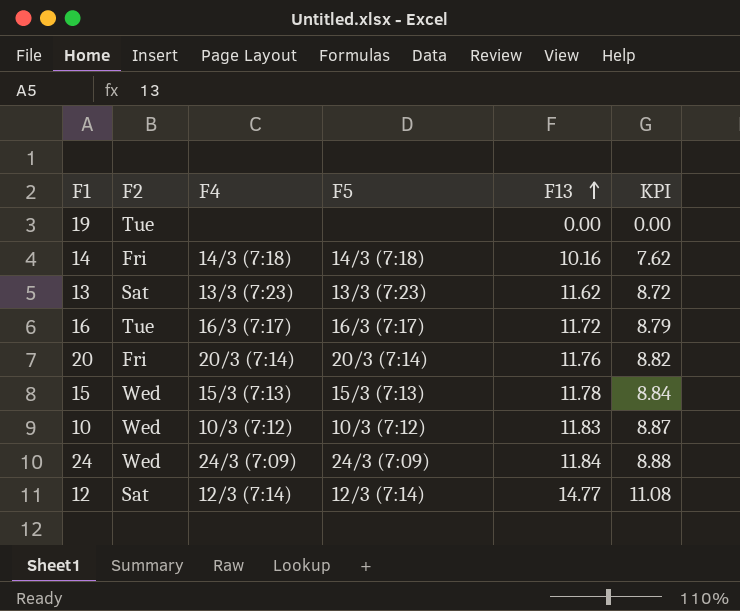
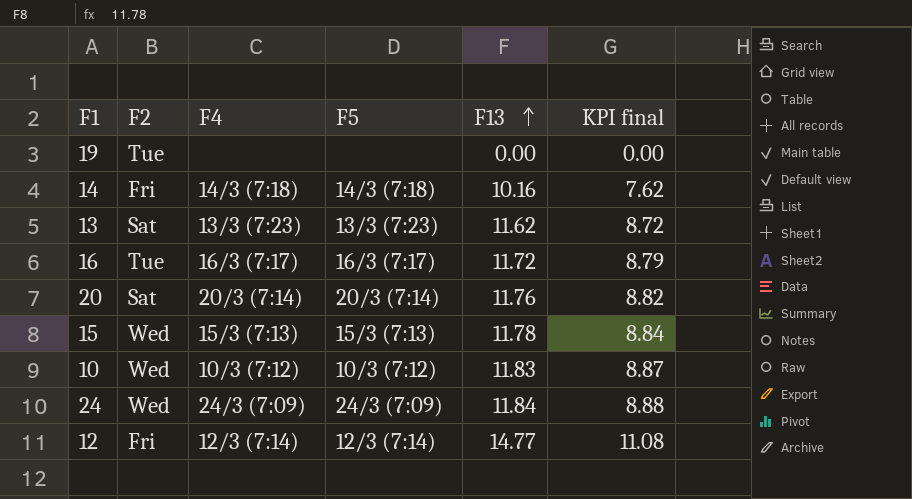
column name: KPI -> KPI final
20 | F2: Fri -> Sat
12 | F2: Sat -> Fri

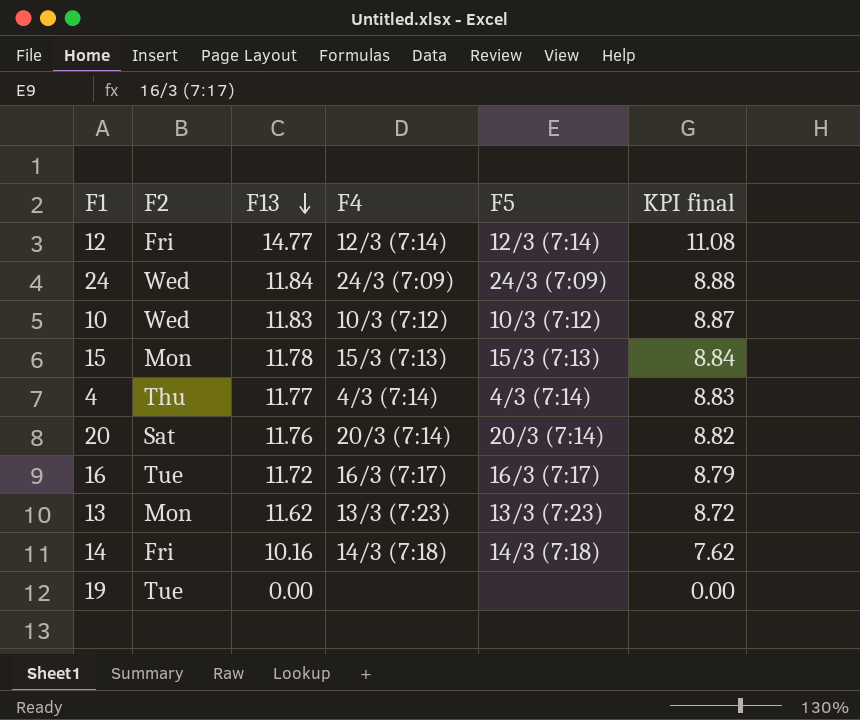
row order: F13 ascending -> F13 descending
column F13 | position: 5 -> 3
15 | F2: Wed -> Mon
row 4: none -> Thu | 11.77 | 4/3 (7:14) | 4/3 (7:14) | 8.83
13 | F2: Sat -> Mon

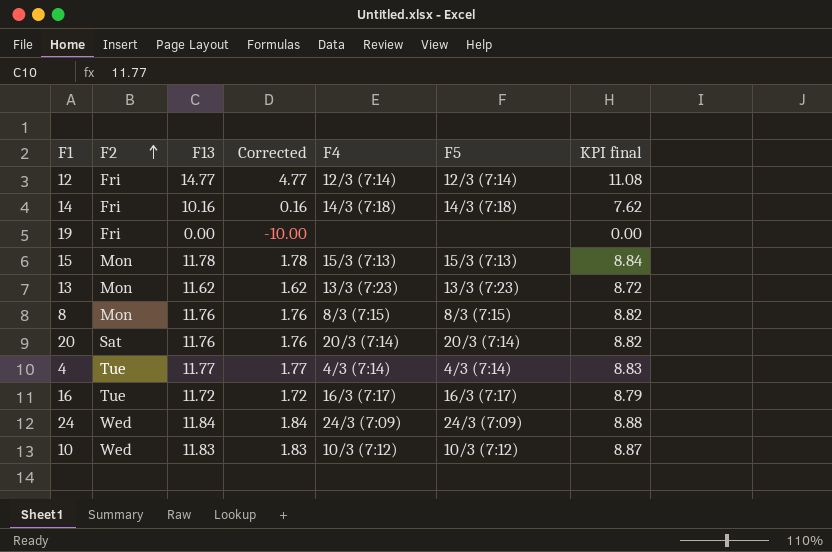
row order: F13 descending -> F2 ascending
column Corrected | formula: none -> [F13] - 10
19 | F2: Tue -> Fri
row 8: none -> Mon | 11.76 | 1.76 | 8/3 (7:15) | 8/3 (7:15) | 8.82
4 | F2: Thu -> Tue

